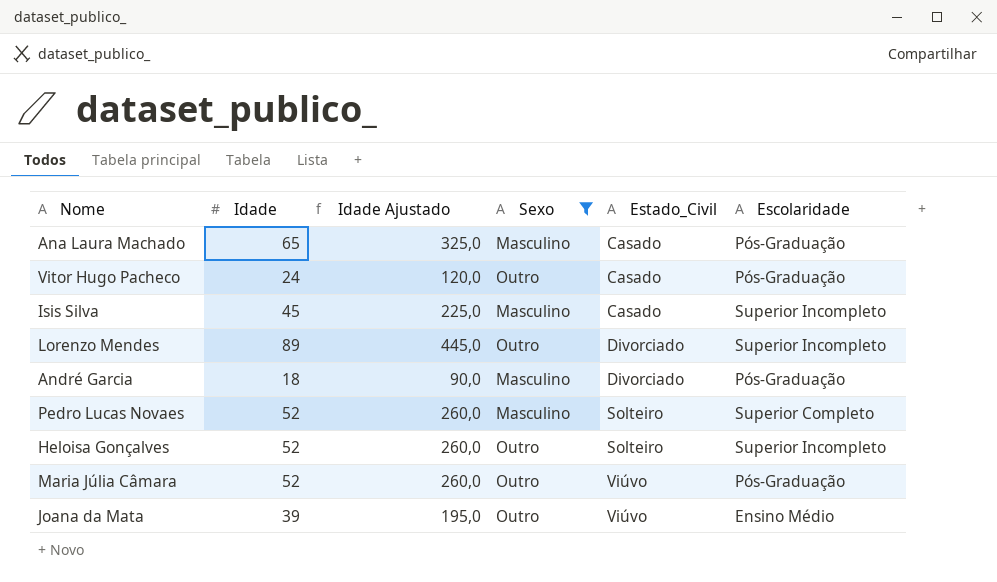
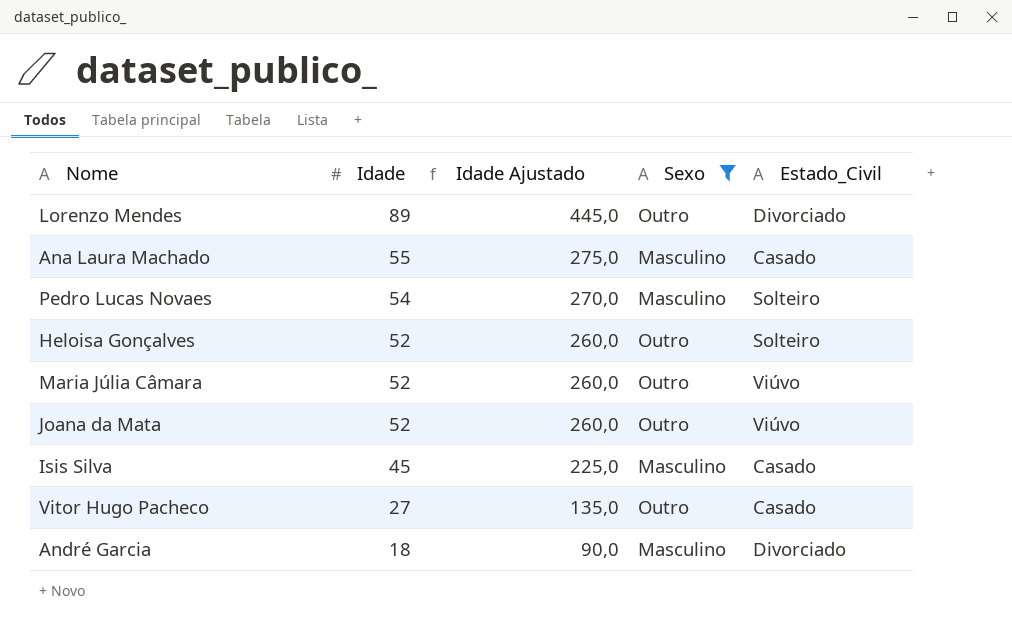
row order: Estado_Civil ascending -> Idade descending
column Escolaridade | position: 6 -> none
Ana Laura Machado | Idade: 65 -> 55
Ana Laura Machado | Idade Ajustado: 325,0 -> 275,0
Pedro Lucas Novaes | Idade: 52 -> 54
Pedro Lucas Novaes | Idade Ajustado: 260,0 -> 270,0
Joana da Mata | Idade: 39 -> 52
Joana da Mata | Idade Ajustado: 195,0 -> 260,0
Vitor Hugo Pacheco | Idade: 24 -> 27
Vitor Hugo Pacheco | Idade Ajustado: 120,0 -> 135,0

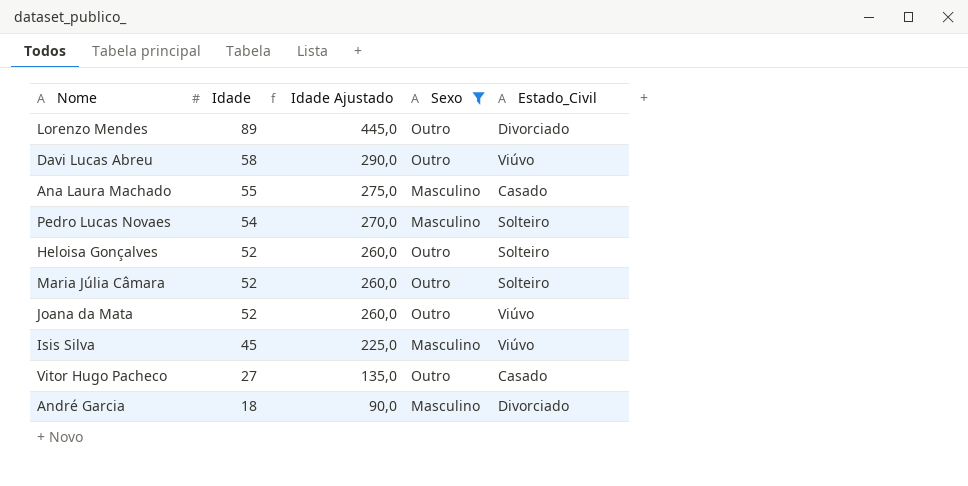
row Davi Lucas Abreu: none -> 58 | 290,0 | Outro | Viúvo
Maria Júlia Câmara | Estado_Civil: Viúvo -> Solteiro
Isis Silva | Estado_Civil: Casado -> Viúvo

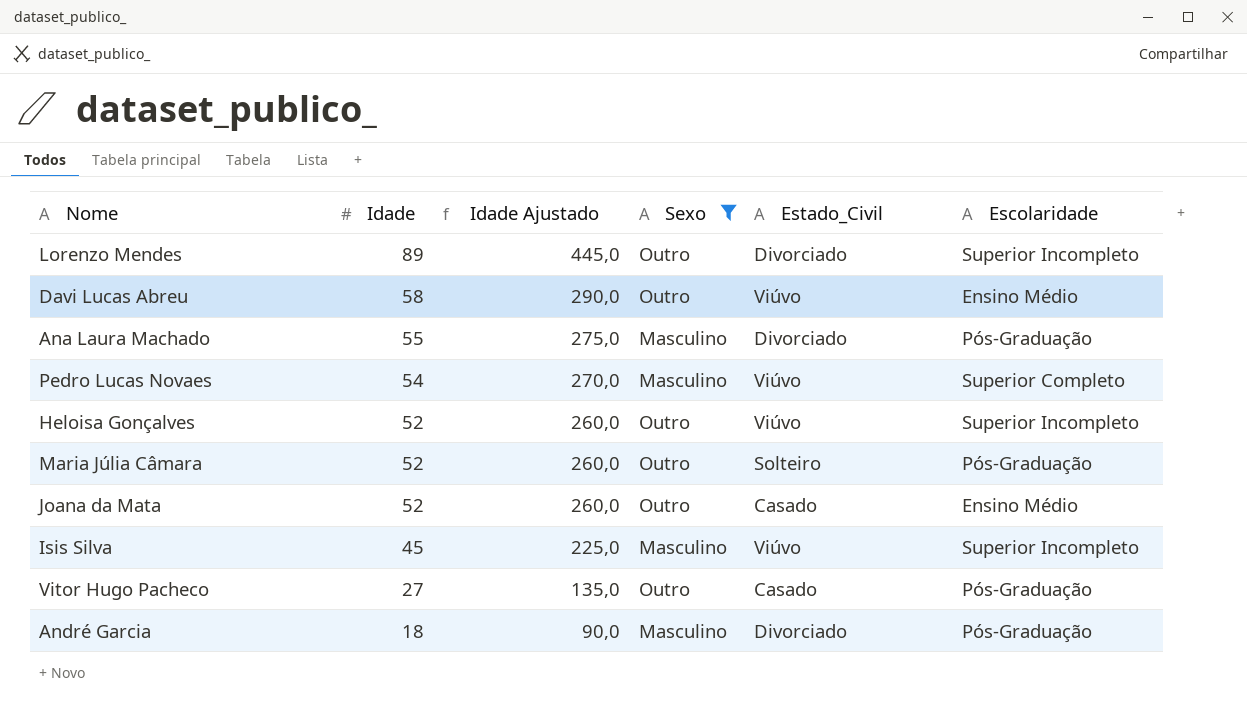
column Escolaridade | position: none -> 6
Ana Laura Machado | Estado_Civil: Casado -> Divorciado
Pedro Lucas Novaes | Estado_Civil: Solteiro -> Viúvo
Heloisa Gonçalves | Estado_Civil: Solteiro -> Viúvo
Joana da Mata | Estado_Civil: Viúvo -> Casado

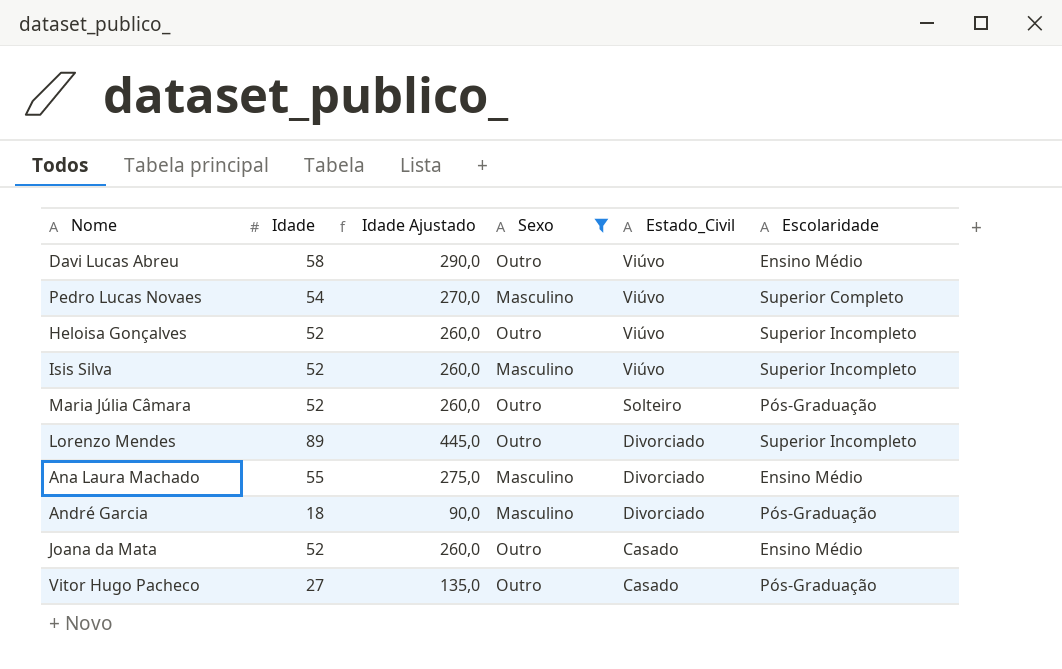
row order: Idade descending -> Estado_Civil descending
Isis Silva | Idade: 45 -> 52
Isis Silva | Idade Ajustado: 225,0 -> 260,0
Ana Laura Machado | Escolaridade: Pós-Graduação -> Ensino Médio

